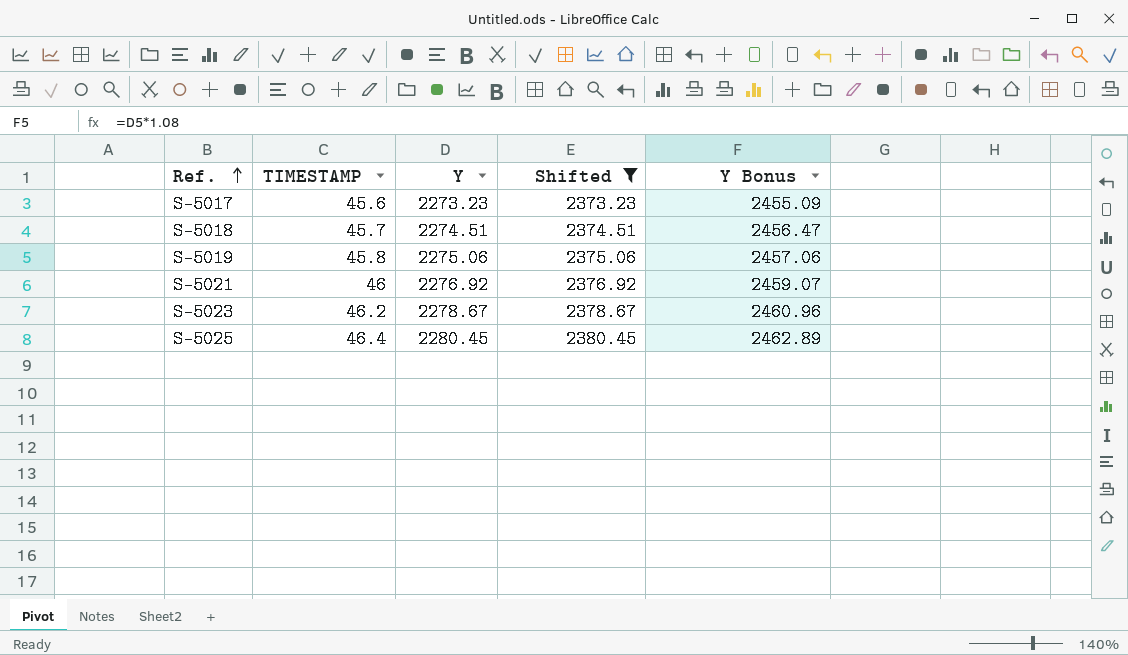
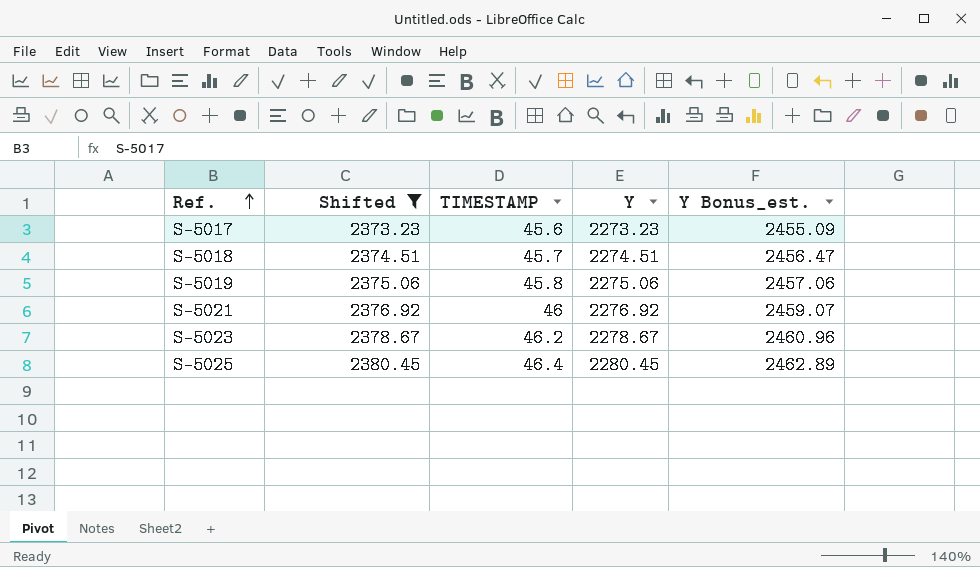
column Shifted | position: 4 -> 2
column name: Y Bonus -> Y Bonus_est.

